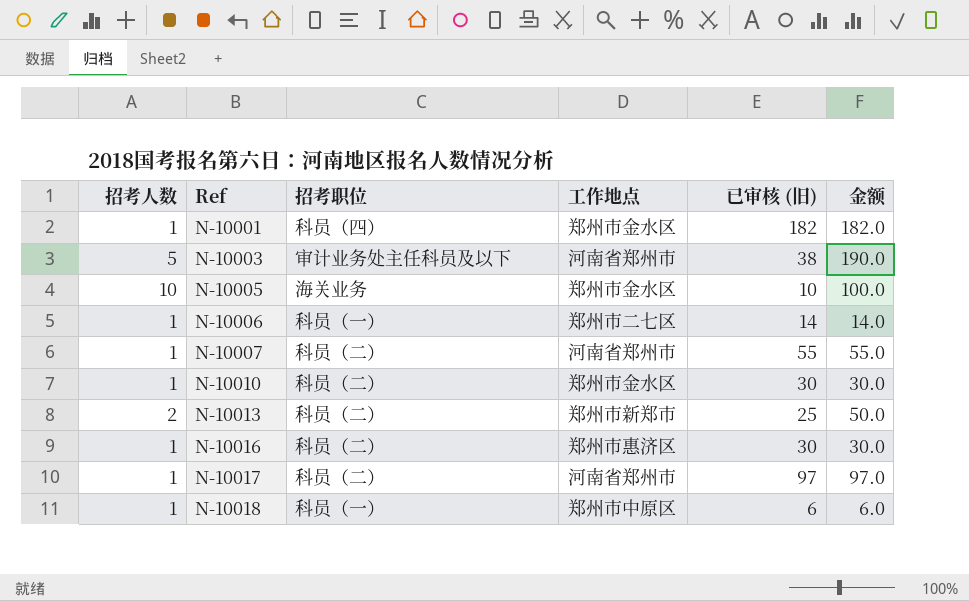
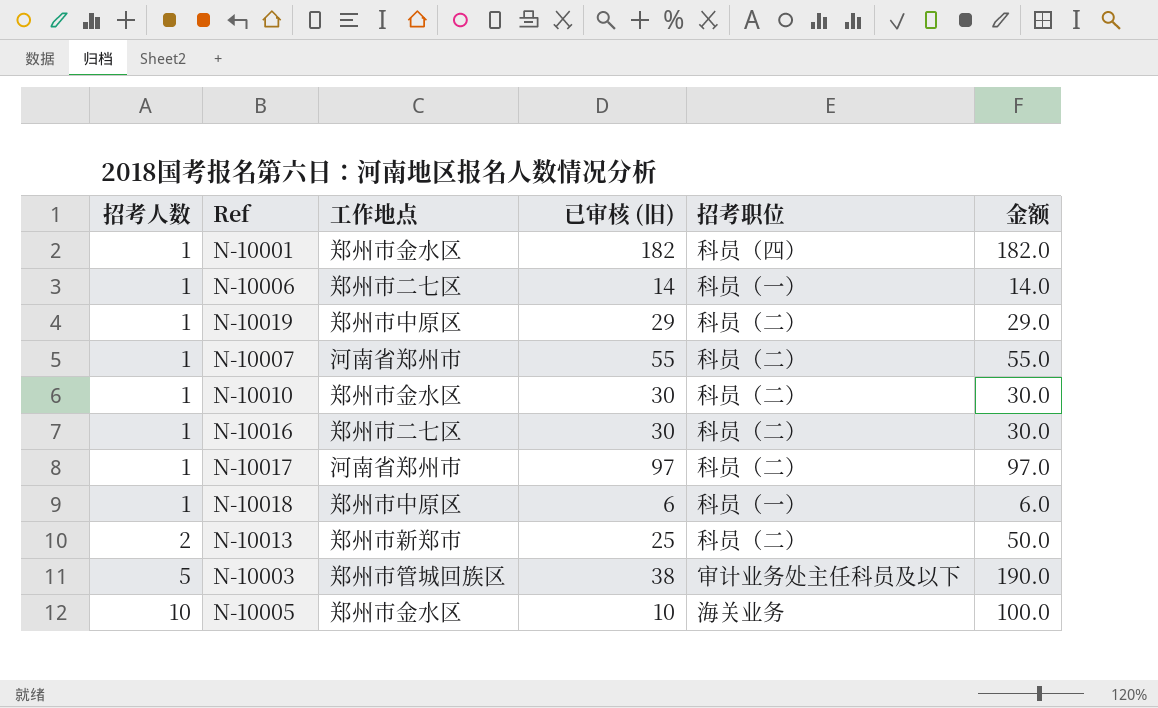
row order: Ref ascending -> 招考人数 ascending
column 招考职位 | position: 3 -> 5
row N-10019: none -> 1 | 郑州市中原区 | 29 | 科员（二） | 29.0
N-10016 | 工作地点: 郑州市惠济区 -> 郑州市二七区
N-10003 | 工作地点: 河南省郑州市 -> 郑州市管城回族区

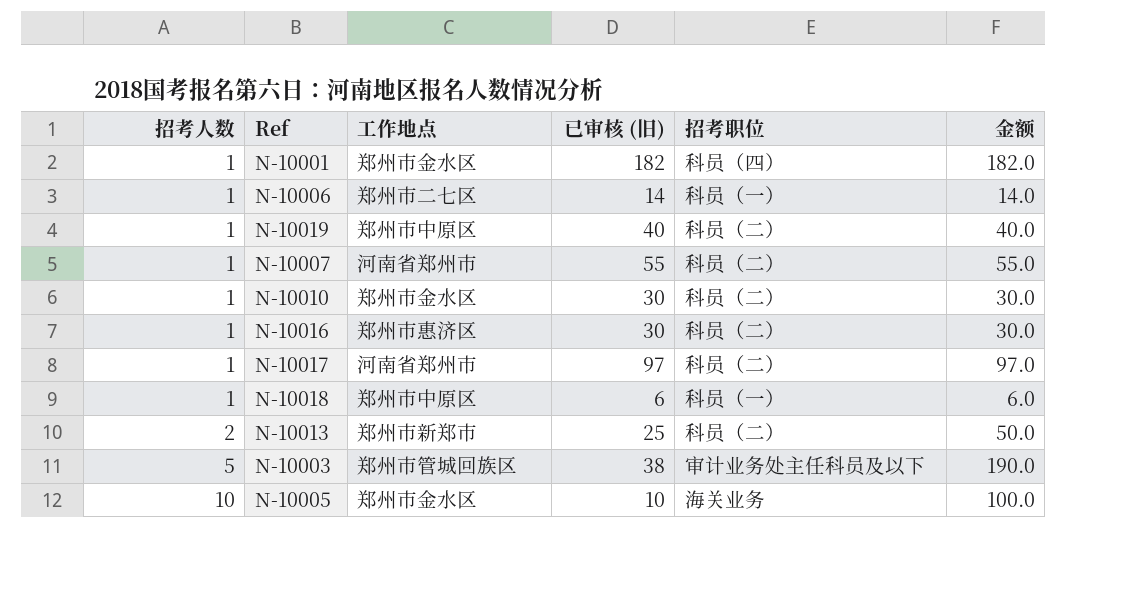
N-10019 | 已审核 (旧): 29 -> 40
N-10019 | 金额: 29.0 -> 40.0
N-10016 | 工作地点: 郑州市二七区 -> 郑州市惠济区

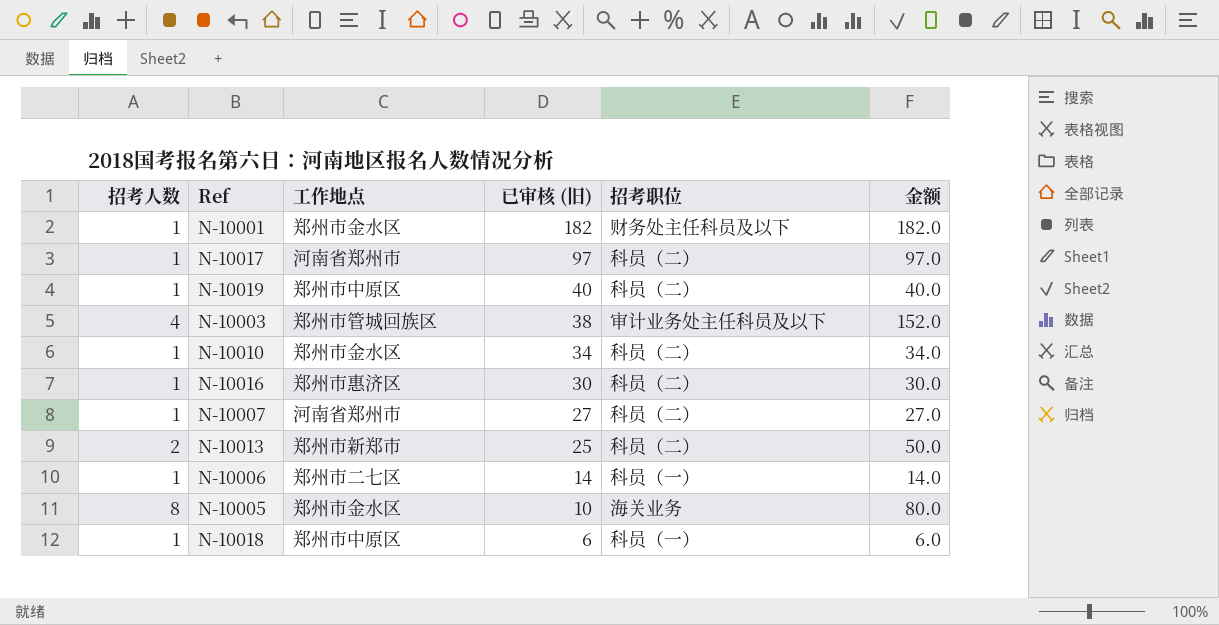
row order: 招考人数 ascending -> 已审核 (旧) descending
N-10001 | 招考职位: 科员（四） -> 财务处主任科员及以下
N-10003 | 招考人数: 5 -> 4
N-10003 | 金额: 190.0 -> 152.0
N-10010 | 已审核 (旧): 30 -> 34
N-10010 | 金额: 30.0 -> 34.0
N-10007 | 已审核 (旧): 55 -> 27
N-10007 | 金额: 55.0 -> 27.0
N-10005 | 招考人数: 10 -> 8
N-10005 | 金额: 100.0 -> 80.0

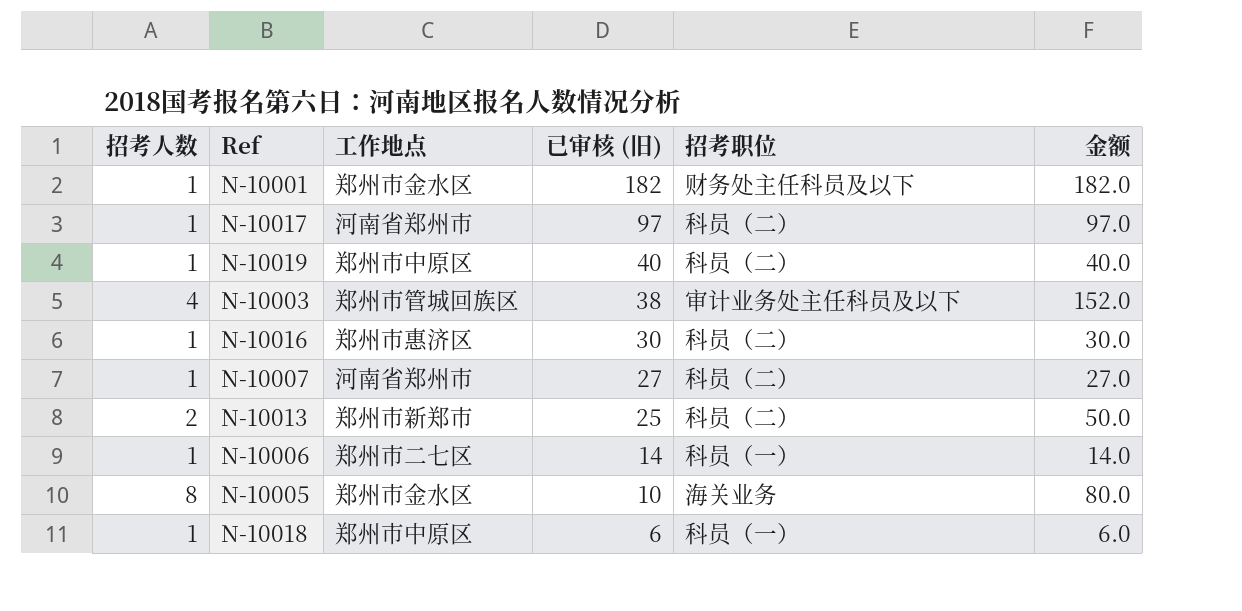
row N-10010: 1 | 郑州市金水区 | 34 | 科员（二） | 34.0 -> none

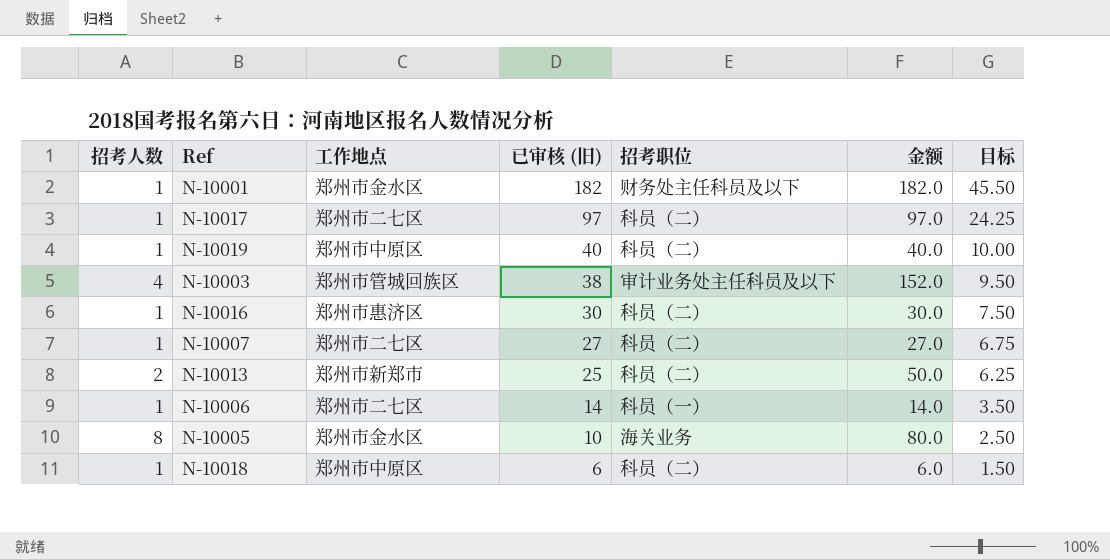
column 目标 | formula: none -> [已审核 (旧)] * 0.25
N-10017 | 工作地点: 河南省郑州市 -> 郑州市二七区
N-10007 | 工作地点: 河南省郑州市 -> 郑州市二七区
N-10018 | 招考职位: 科员（一） -> 科员（二）

